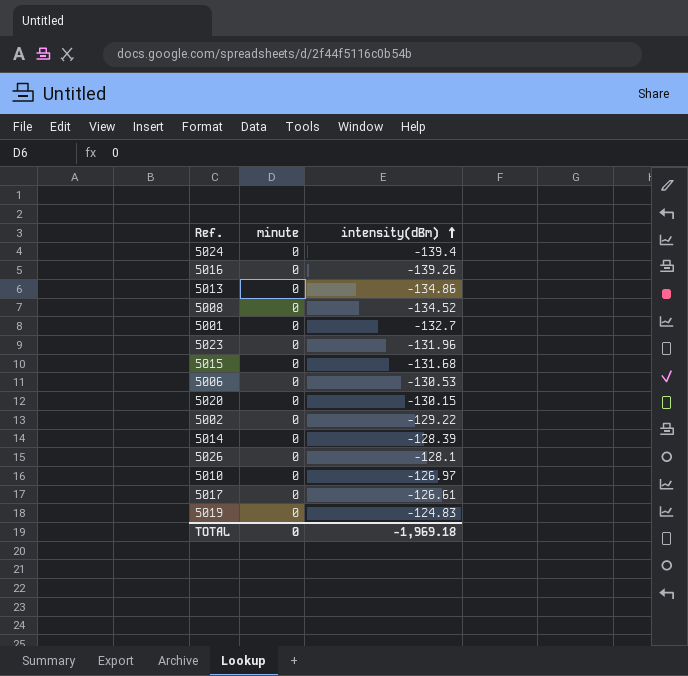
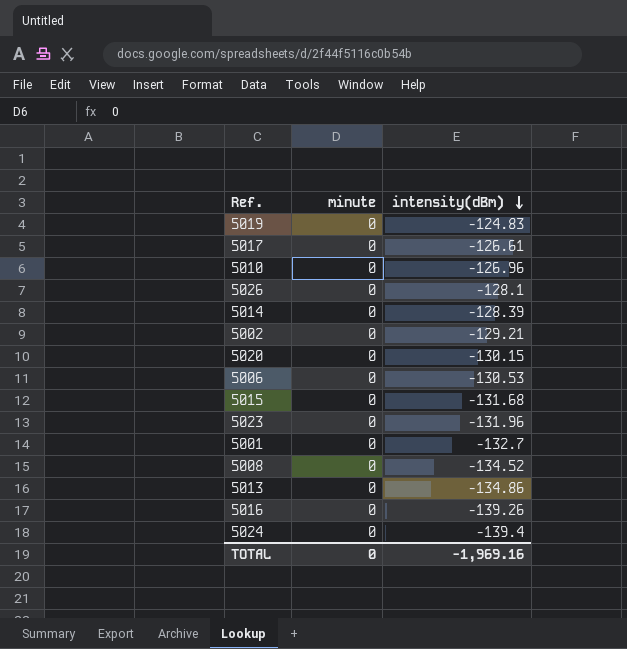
row order: intensity(dBm) ascending -> intensity(dBm) descending
5010 | intensity(dBm): -126.97 -> -126.96
5002 | intensity(dBm): -129.22 -> -129.21
TOTAL | intensity(dBm): -1,969.18 -> -1,969.16

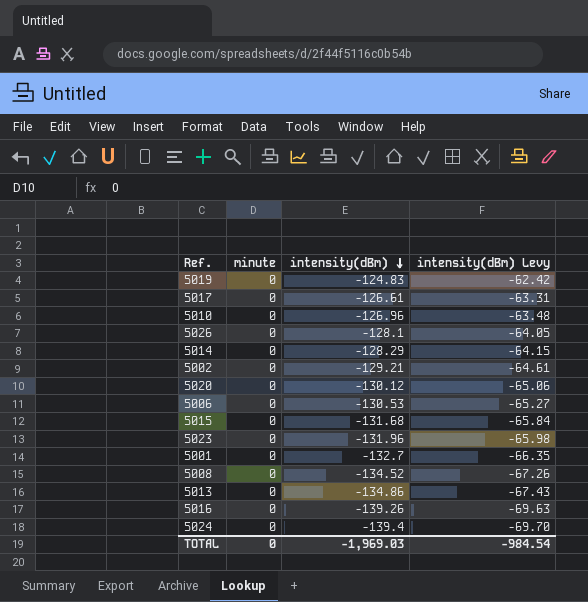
column intensity(dBm) Levy | formula: none -> [intensity(dBm)] * 0.5
5014 | intensity(dBm): -128.39 -> -128.29
5020 | intensity(dBm): -130.15 -> -130.12
TOTAL | intensity(dBm): -1,969.16 -> -1,969.03

